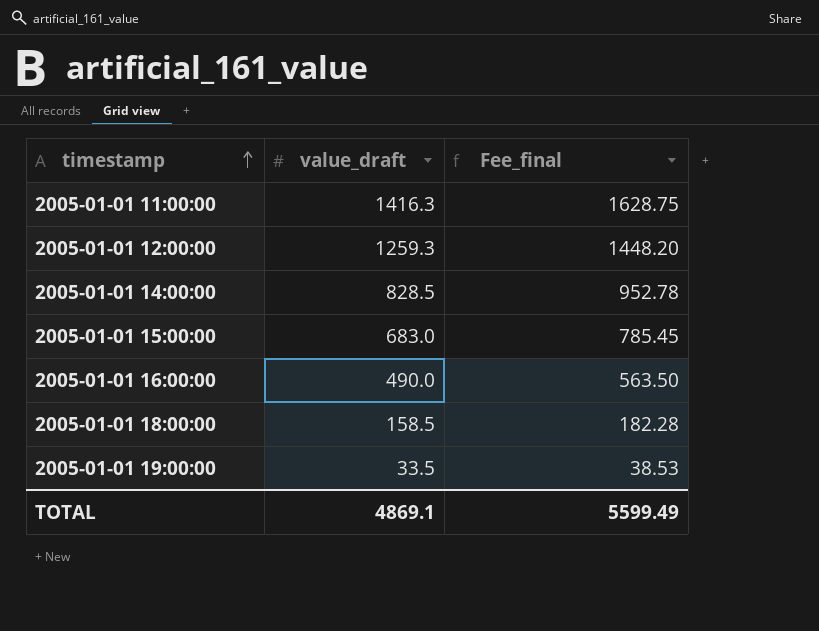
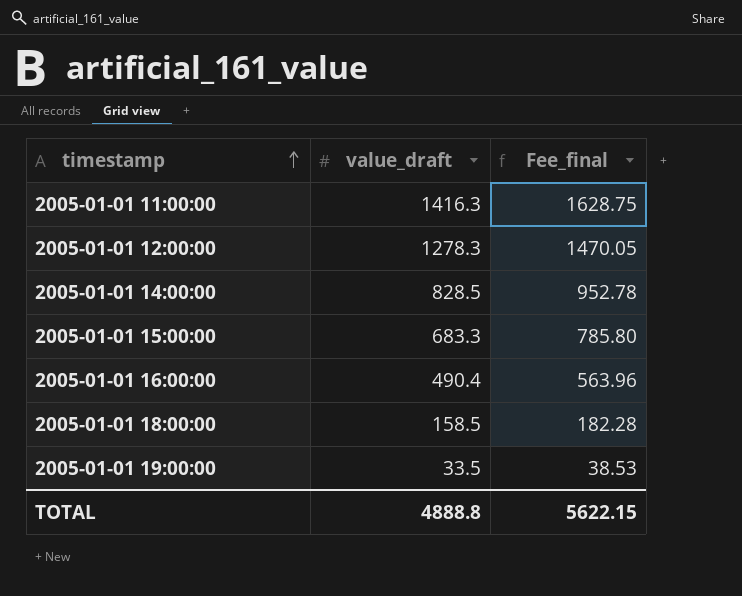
2005-01-01 12:00:00 | value_draft: 1259.3 -> 1278.3
2005-01-01 12:00:00 | Fee_final: 1448.20 -> 1470.05
2005-01-01 15:00:00 | value_draft: 683.0 -> 683.3
2005-01-01 15:00:00 | Fee_final: 785.45 -> 785.80
2005-01-01 16:00:00 | value_draft: 490.0 -> 490.4
2005-01-01 16:00:00 | Fee_final: 563.50 -> 563.96
TOTAL | value_draft: 4869.1 -> 4888.8
TOTAL | Fee_final: 5599.49 -> 5622.15

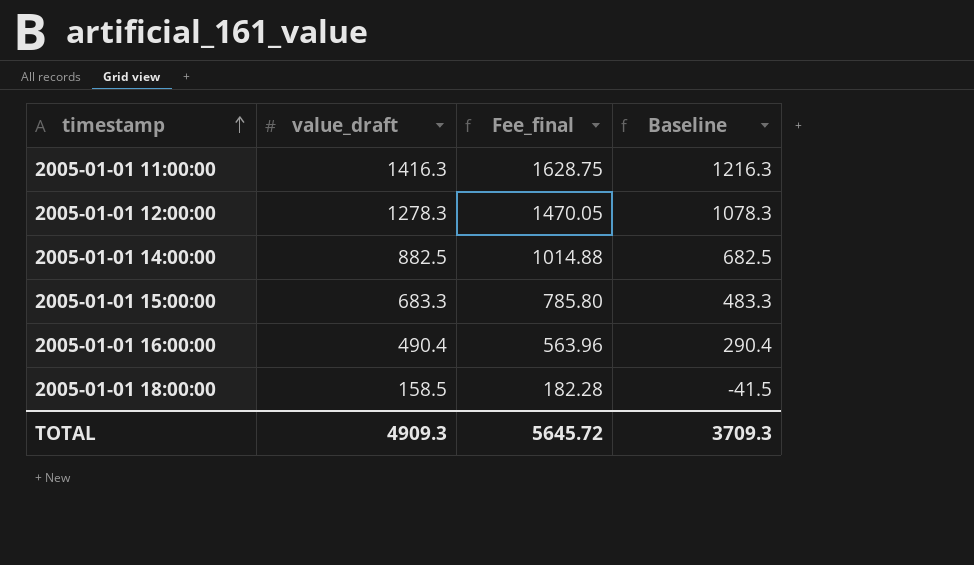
column Baseline | formula: none -> [value_draft] - 200
row 2005-01-01 19:00:00: 33.5 | 38.53 -> none
2005-01-01 14:00:00 | value_draft: 828.5 -> 882.5
2005-01-01 14:00:00 | Fee_final: 952.78 -> 1014.88
TOTAL | value_draft: 4888.8 -> 4909.3
TOTAL | Fee_final: 5622.15 -> 5645.72

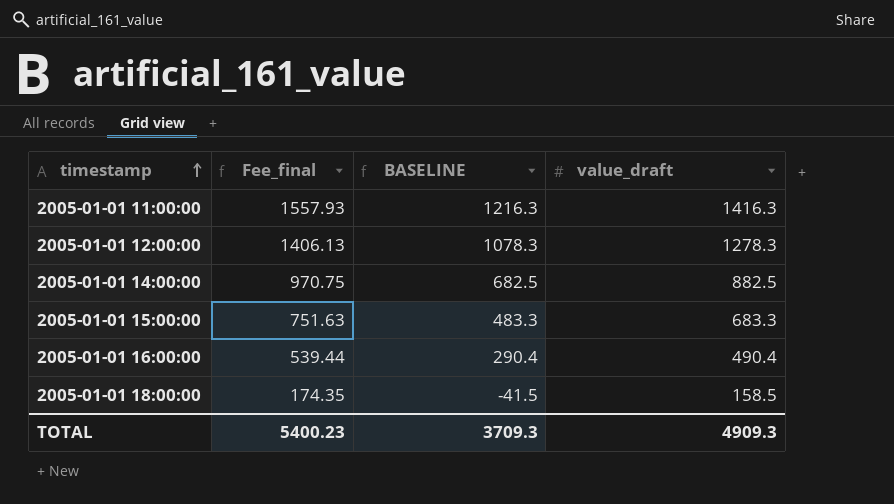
column Fee_final | formula: [value_draft] * 1.15 -> [value_draft] * 1.1
column name: Baseline -> BASELINE
column value_draft | position: 2 -> 4
TOTAL | Fee_final: 5645.72 -> 5400.23

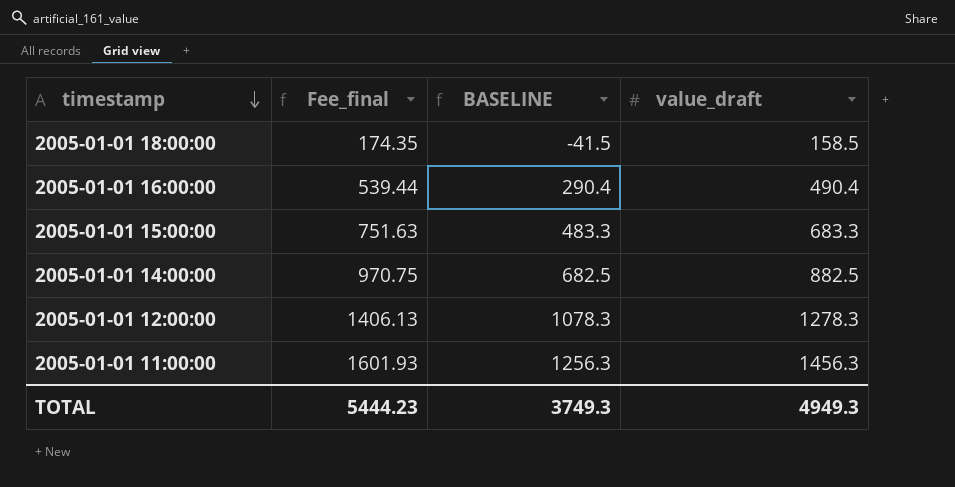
row order: timestamp ascending -> timestamp descending
2005-01-01 11:00:00 | Fee_final: 1557.93 -> 1601.93
2005-01-01 11:00:00 | BASELINE: 1216.3 -> 1256.3
2005-01-01 11:00:00 | value_draft: 1416.3 -> 1456.3
TOTAL | Fee_final: 5400.23 -> 5444.23
TOTAL | BASELINE: 3709.3 -> 3749.3
TOTAL | value_draft: 4909.3 -> 4949.3

